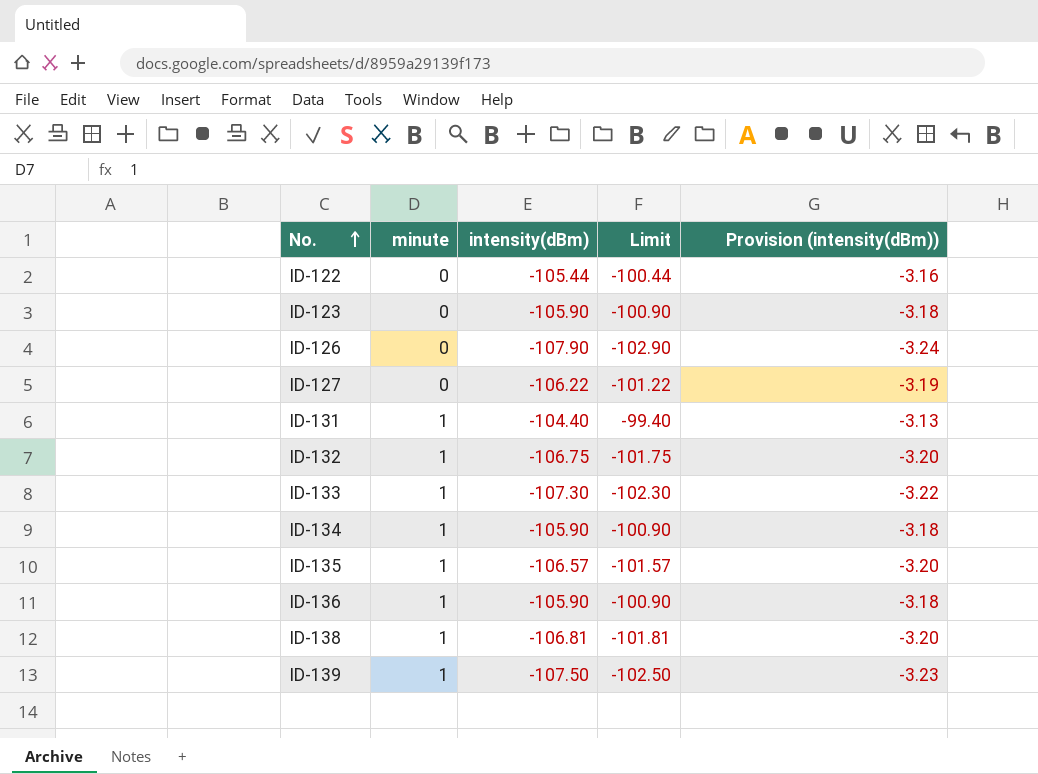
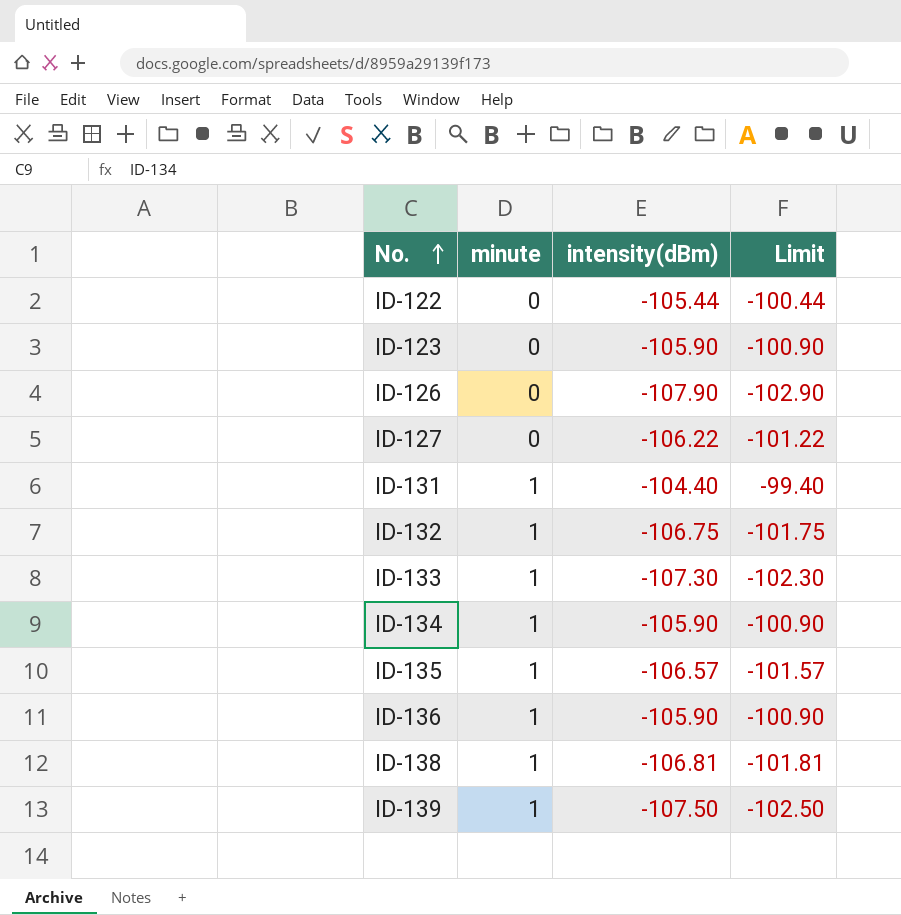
column Provision (intensity(dBm)) | formula: [intensity(dBm)] * 0.03 -> none

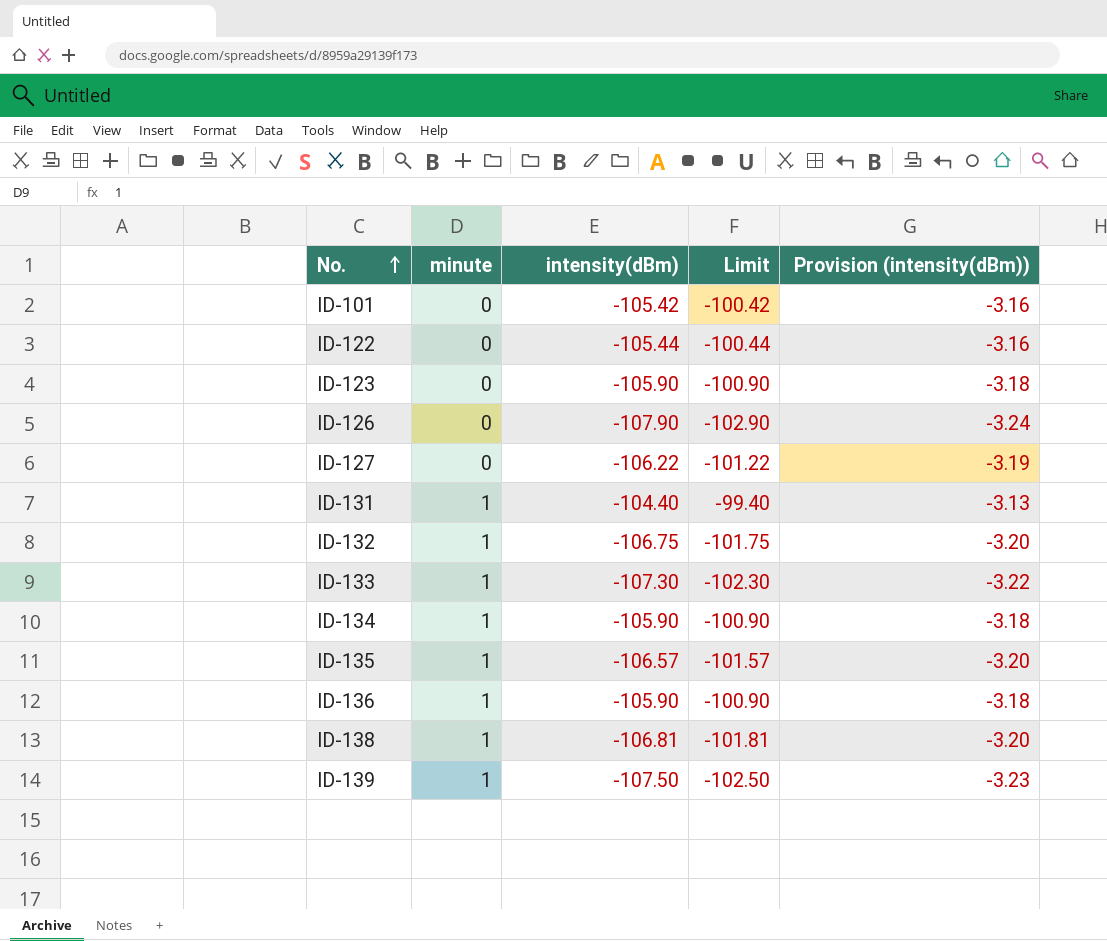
column Provision (intensity(dBm)) | formula: none -> [intensity(dBm)] * 0.03
row ID-101: none -> 0 | -105.42 | -100.42 | -3.16

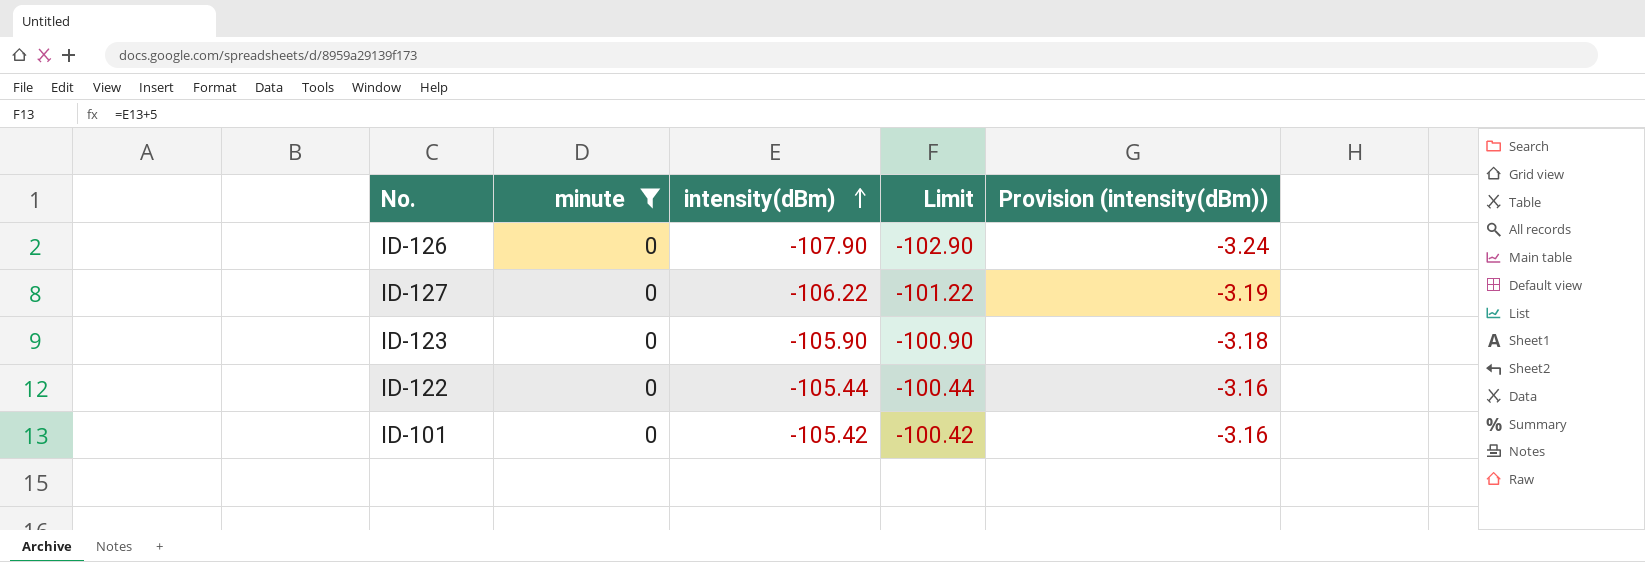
filter: none -> minute = 0
row order: No. ascending -> intensity(dBm) ascending

